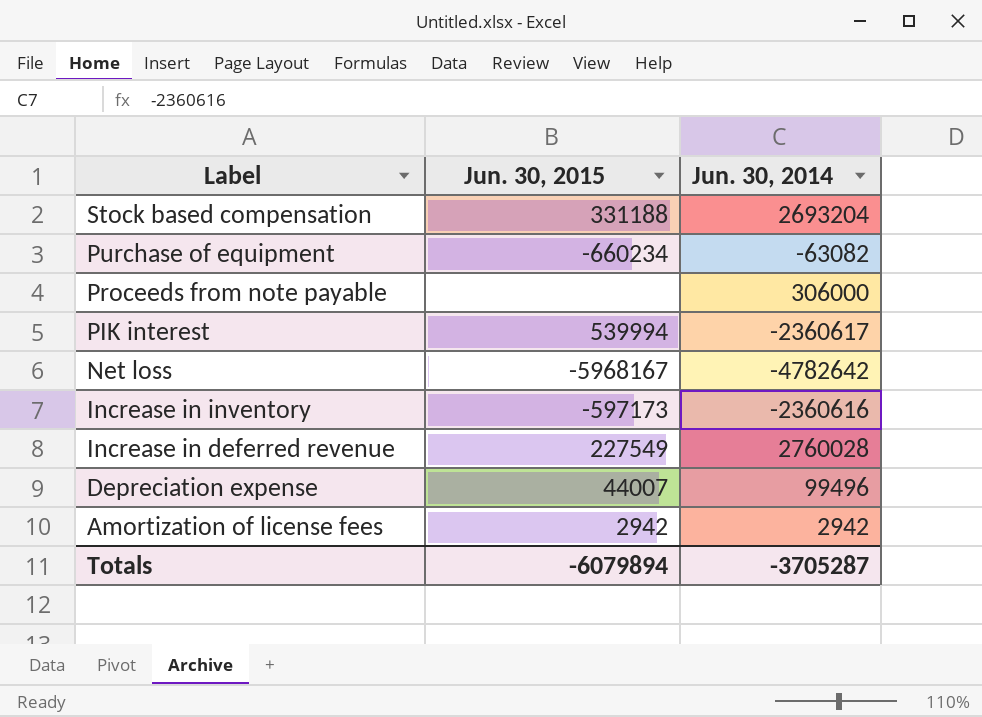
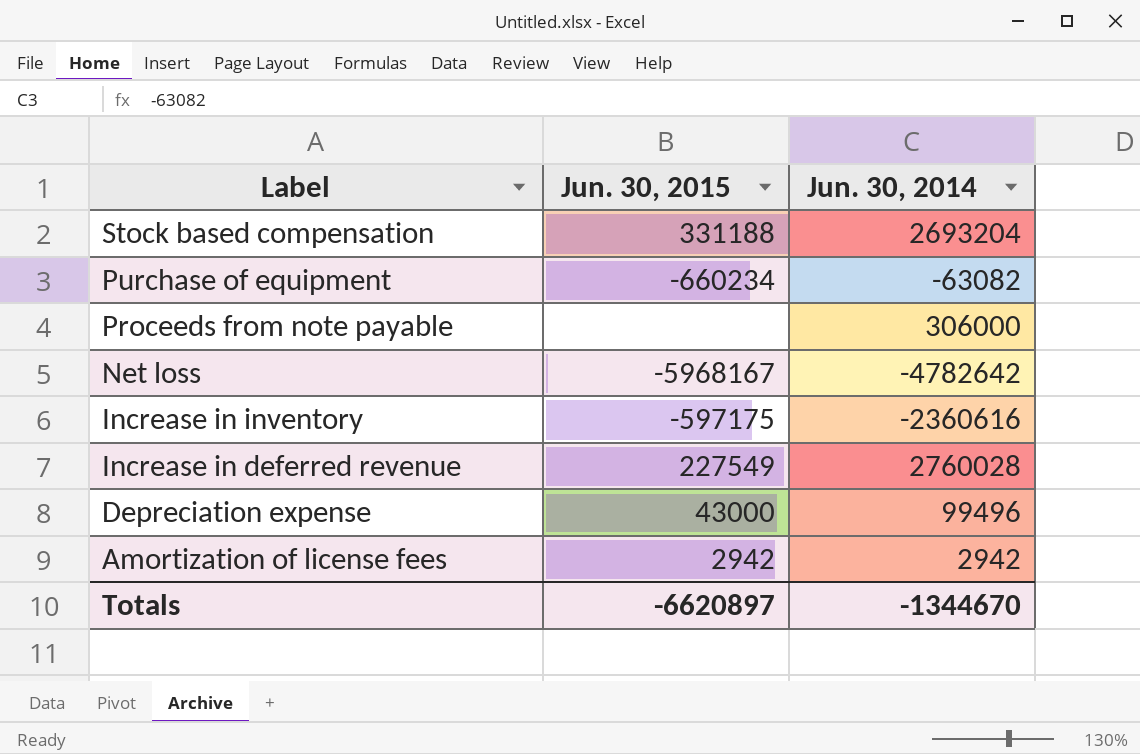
row PIK interest: 539994 | -2360617 -> none
Increase in inventory | Jun. 30, 2015: -597173 -> -597175
Depreciation expense | Jun. 30, 2015: 44007 -> 43000
Totals | Jun. 30, 2015: -6079894 -> -6620897
Totals | Jun. 30, 2014: -3705287 -> -1344670

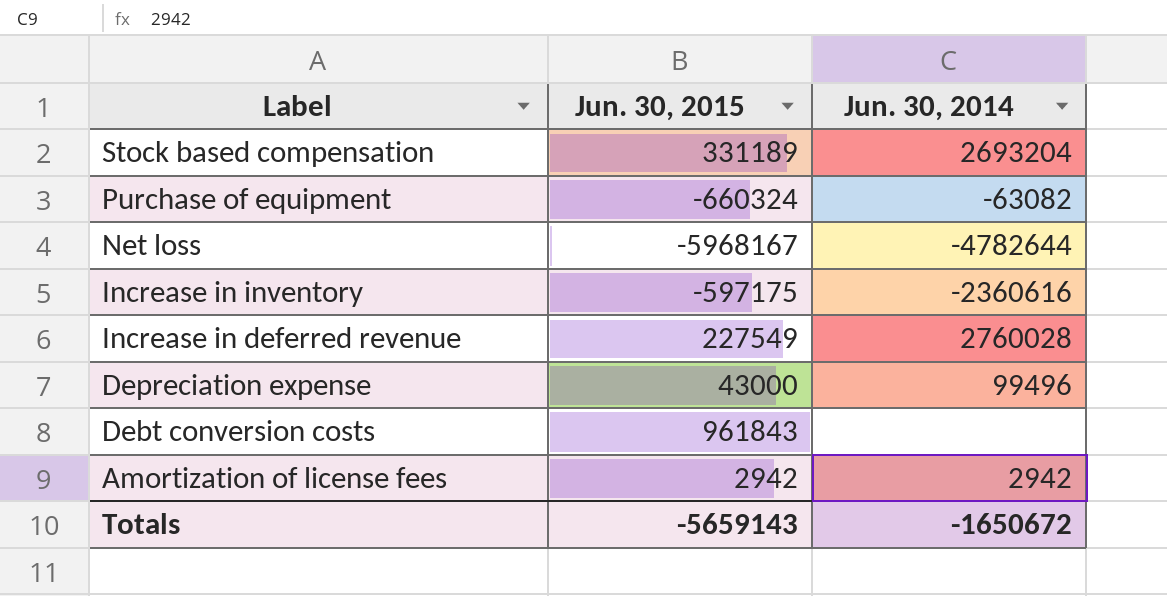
row Proceeds from note payable: none | 306000 -> none
Stock based compensation | Jun. 30, 2015: 331188 -> 331189
Purchase of equipment | Jun. 30, 2015: -660234 -> -660324
Net loss | Jun. 30, 2014: -4782642 -> -4782644
row Debt conversion costs: none -> 961843 | none
Totals | Jun. 30, 2015: -6620897 -> -5659143
Totals | Jun. 30, 2014: -1344670 -> -1650672

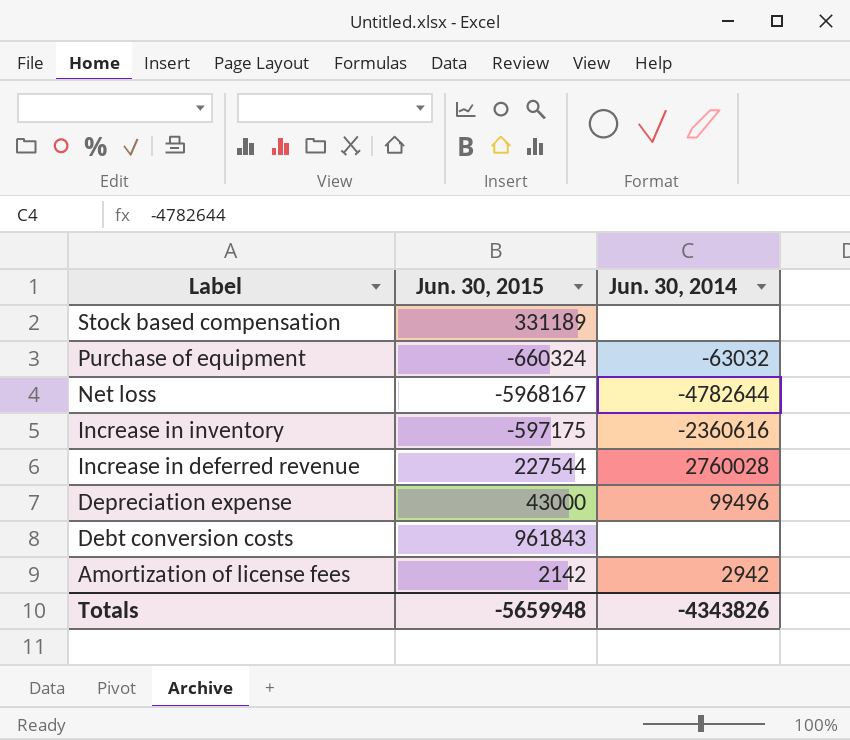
Stock based compensation | Jun. 30, 2014: 2693204 -> none
Purchase of equipment | Jun. 30, 2014: -63082 -> -63032
Increase in deferred revenue | Jun. 30, 2015: 227549 -> 227544
Amortization of license fees | Jun. 30, 2015: 2942 -> 2142
Totals | Jun. 30, 2015: -5659143 -> -5659948
Totals | Jun. 30, 2014: -1650672 -> -4343826

